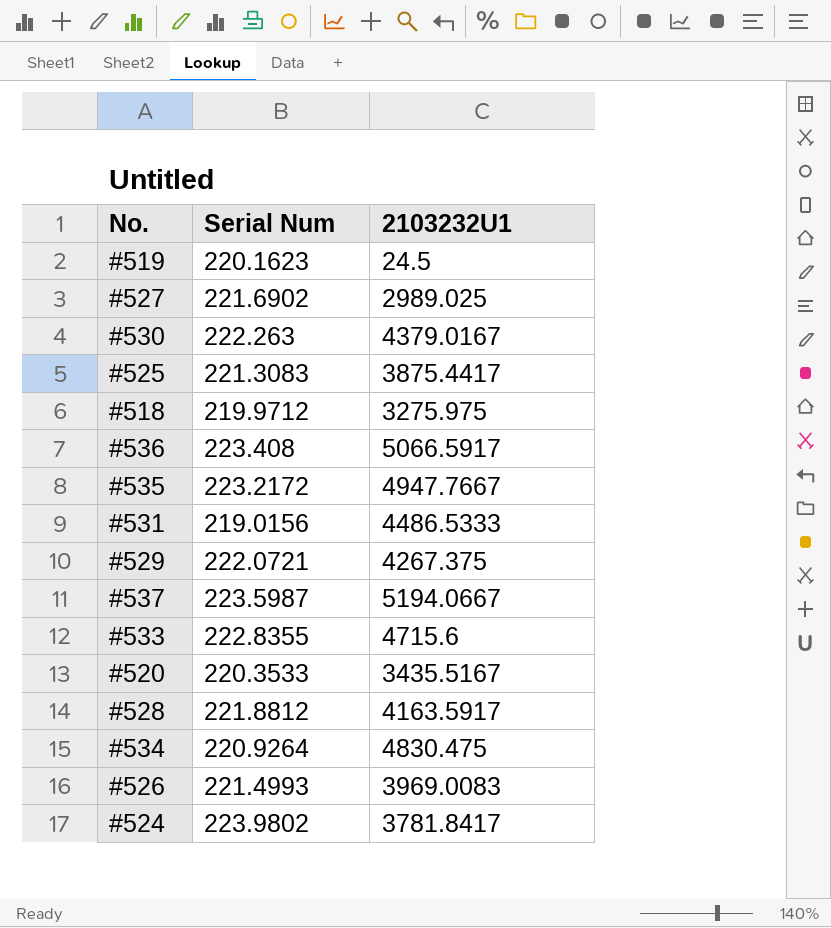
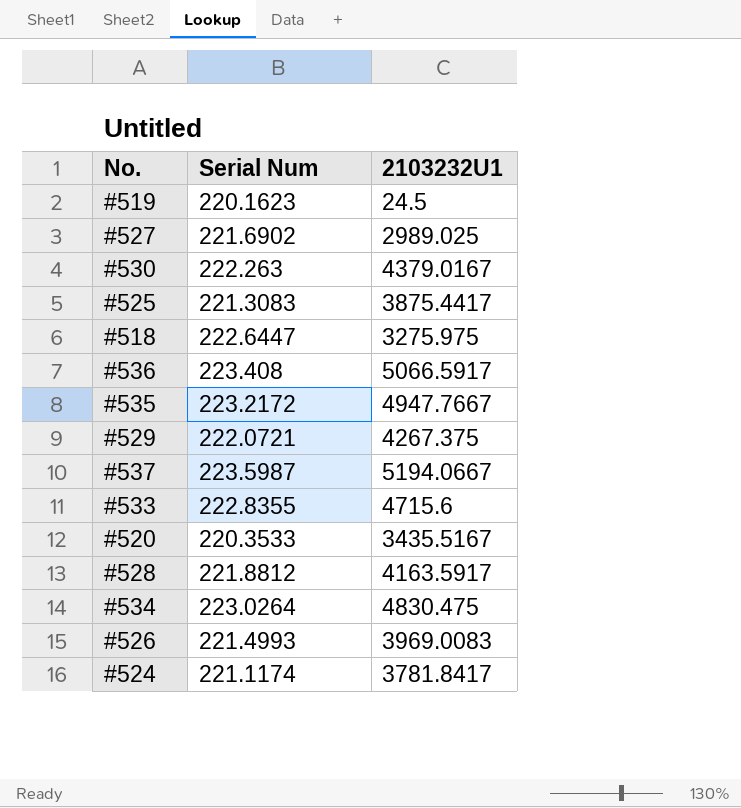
row #531: 219.0156 | 4486.5333 -> none
#518 | Serial Num: 219.9712 -> 222.6447
#534 | Serial Num: 220.9264 -> 223.0264
#524 | Serial Num: 223.9802 -> 221.1174

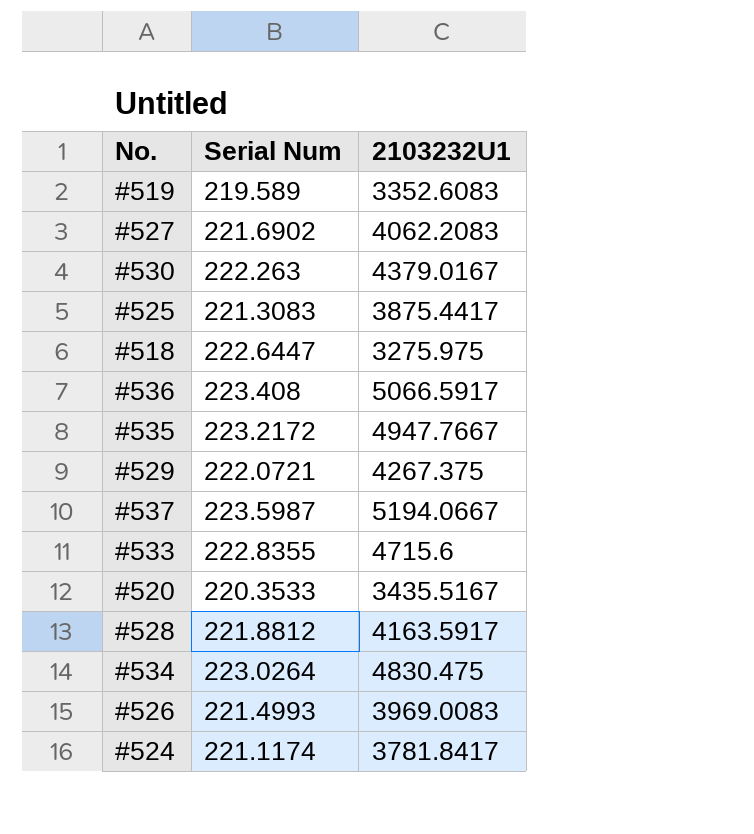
#519 | Serial Num: 220.1623 -> 219.589
#519 | 2103232U1: 24.5 -> 3352.6083
#527 | 2103232U1: 2989.025 -> 4062.2083

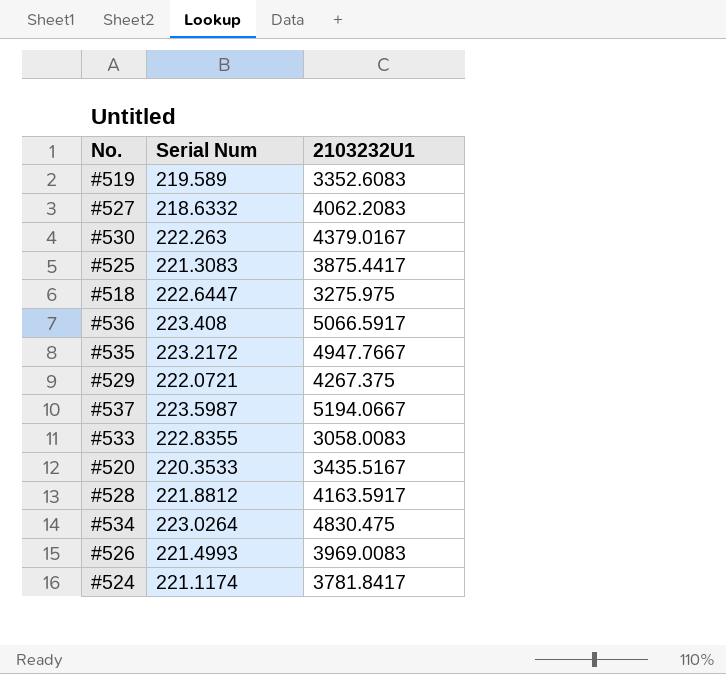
#527 | Serial Num: 221.6902 -> 218.6332
#533 | 2103232U1: 4715.6 -> 3058.0083

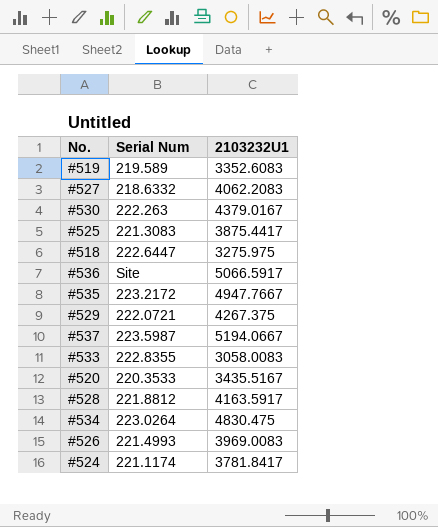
#536 | Serial Num: 223.408 -> Site

